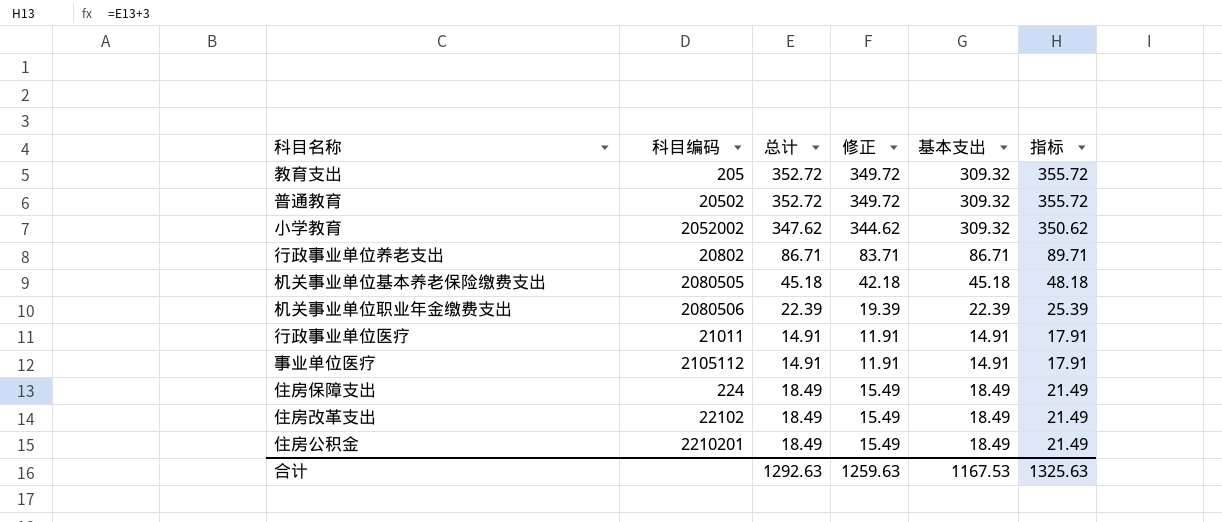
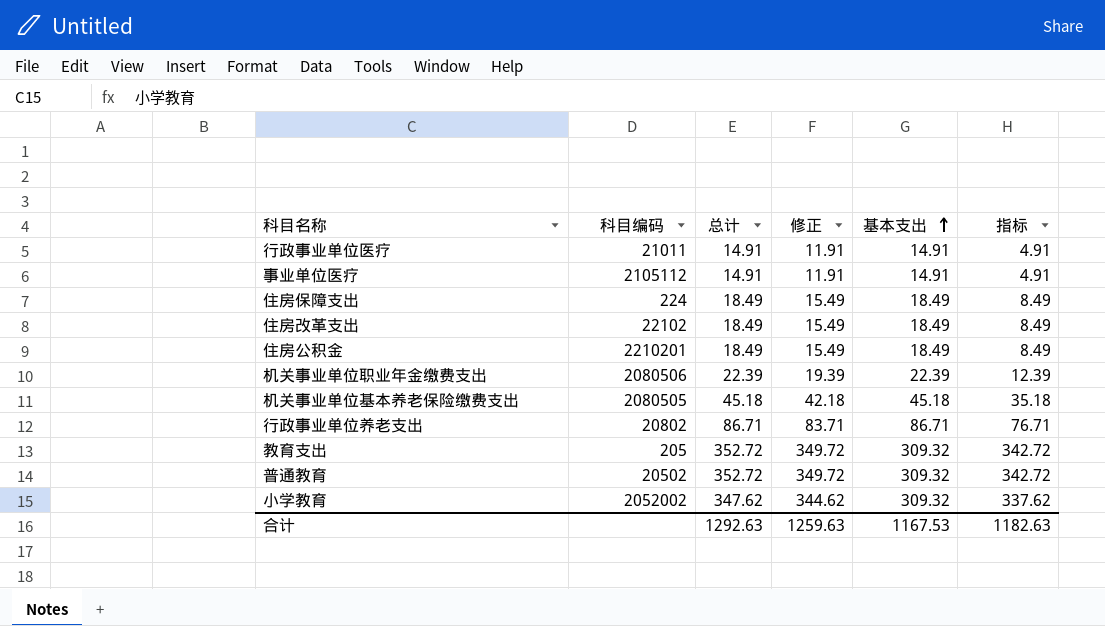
row order: none -> 基本支出 ascending
column 指标 | formula: [总计] + 3 -> [总计] - 10
合计 | 指标: 1325.63 -> 1182.63

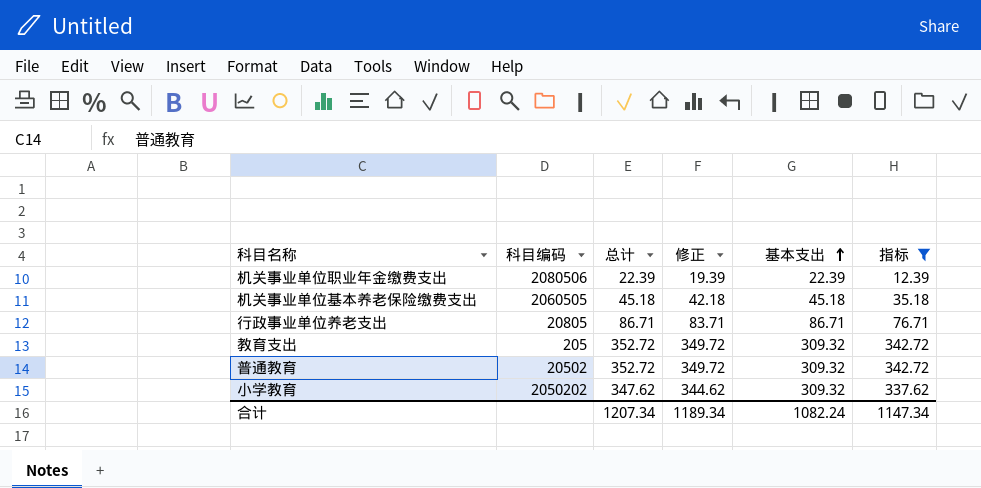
filter: none -> 指标 >= 12.39
机关事业单位基本养老保险缴费支出 | 科目编码: 2080505 -> 2060505
行政事业单位养老支出 | 科目编码: 20802 -> 20805
小学教育 | 科目编码: 2052002 -> 2050202
合计 | 总计: 1292.63 -> 1207.34
合计 | 修正: 1259.63 -> 1189.34
合计 | 基本支出: 1167.53 -> 1082.24
合计 | 指标: 1182.63 -> 1147.34

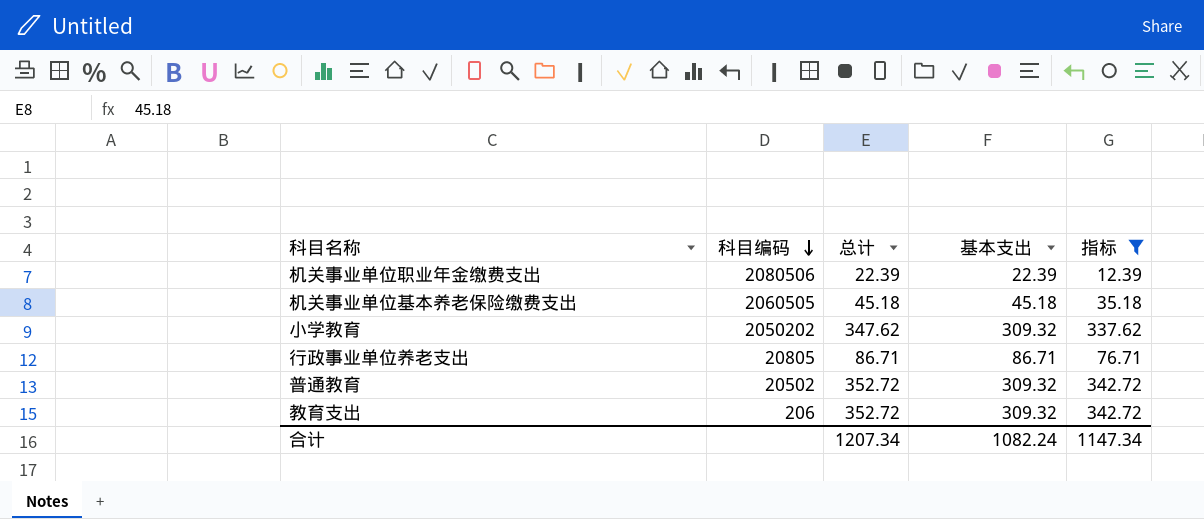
row order: 基本支出 ascending -> 科目编码 descending
column 修正 | formula: [总计] - 3 -> none
教育支出 | 科目编码: 205 -> 206

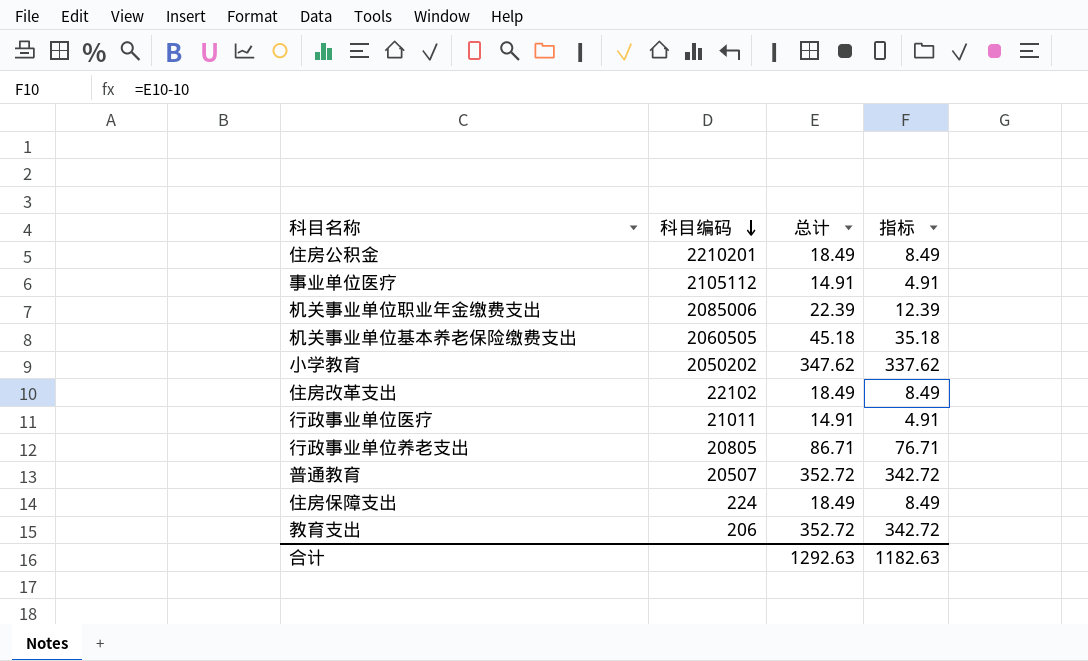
filter: 指标 >= 12.39 -> none
column 基本支出 | position: 4 -> none
机关事业单位职业年金缴费支出 | 科目编码: 2080506 -> 2085006
普通教育 | 科目编码: 20502 -> 20507
合计 | 总计: 1207.34 -> 1292.63
合计 | 指标: 1147.34 -> 1182.63

